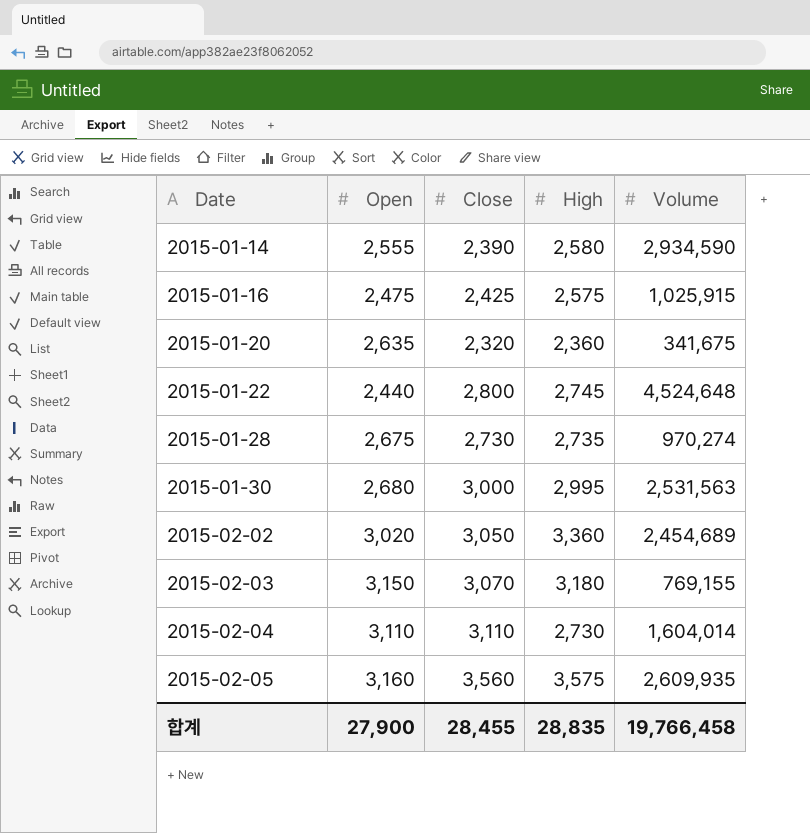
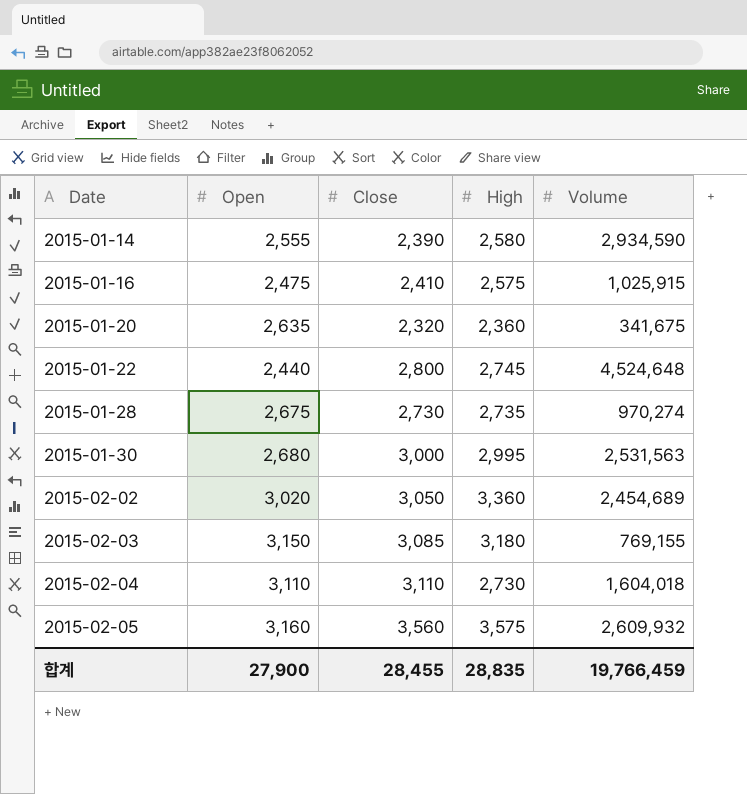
2015-01-16 | Close: 2,425 -> 2,410
2015-02-03 | Close: 3,070 -> 3,085
2015-02-04 | Volume: 1,604,014 -> 1,604,018
2015-02-05 | Volume: 2,609,935 -> 2,609,932
합계 | Volume: 19,766,458 -> 19,766,459

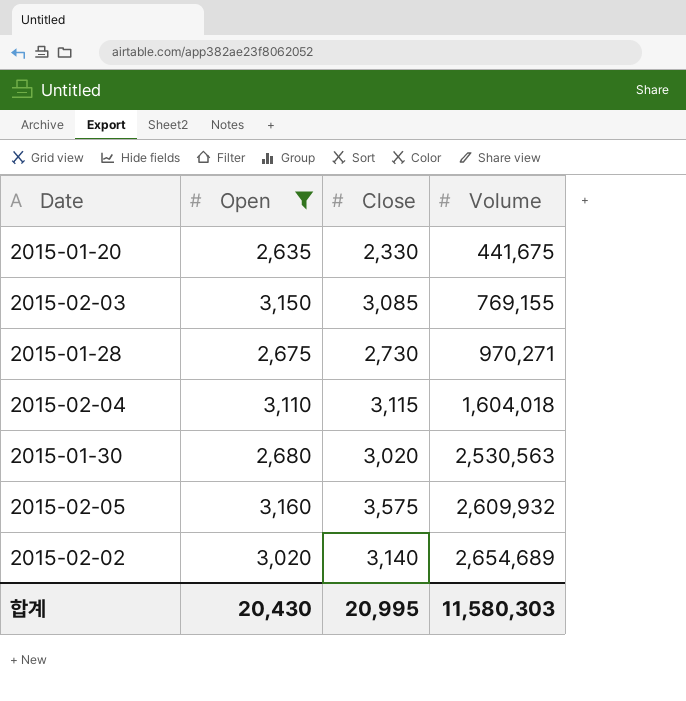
filter: none -> Open >= 2,635
row order: Date ascending -> Volume ascending
column High | position: 4 -> none
2015-01-20 | Close: 2,320 -> 2,330
2015-01-20 | Volume: 341,675 -> 441,675
2015-01-28 | Volume: 970,274 -> 970,271
2015-02-04 | Close: 3,110 -> 3,115
2015-01-30 | Close: 3,000 -> 3,020
2015-01-30 | Volume: 2,531,563 -> 2,530,563
2015-02-05 | Close: 3,560 -> 3,575
2015-02-02 | Close: 3,050 -> 3,140
2015-02-02 | Volume: 2,454,689 -> 2,654,689
합계 | Open: 27,900 -> 20,430
합계 | Close: 28,455 -> 20,995
합계 | Volume: 19,766,459 -> 11,580,303

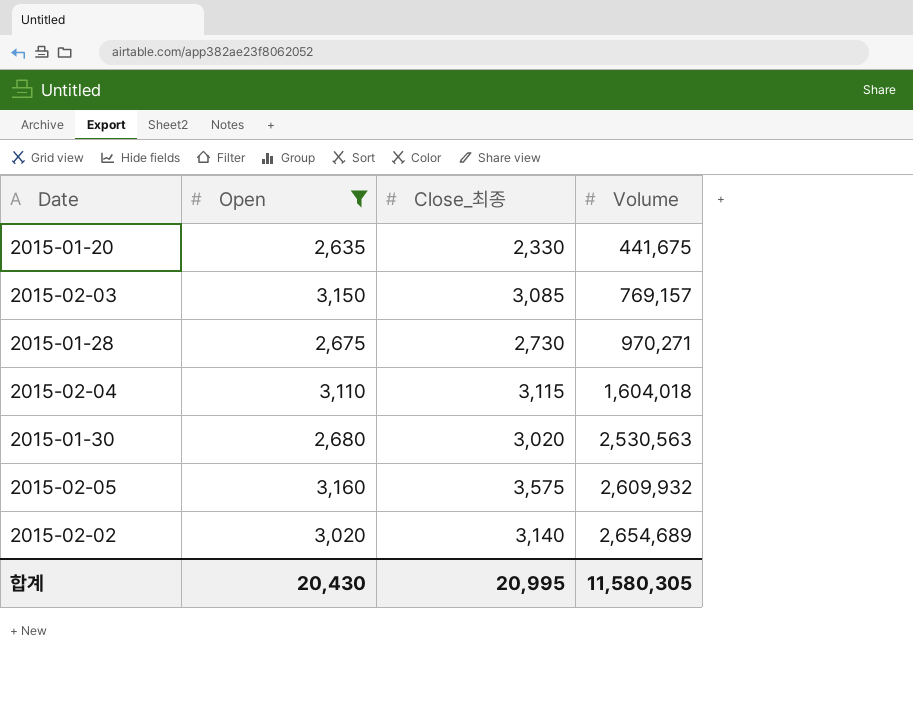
column name: Close -> Close_최종
2015-02-03 | Volume: 769,155 -> 769,157
합계 | Volume: 11,580,303 -> 11,580,305

